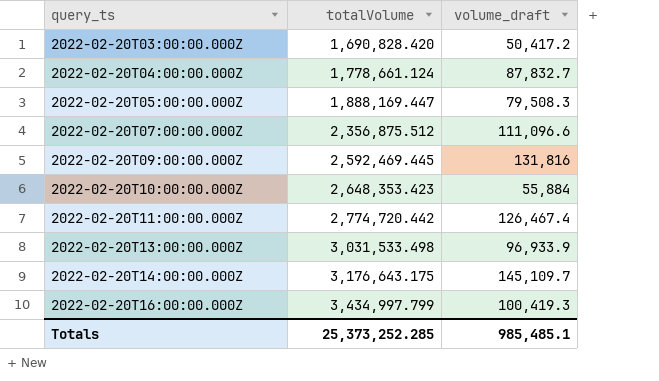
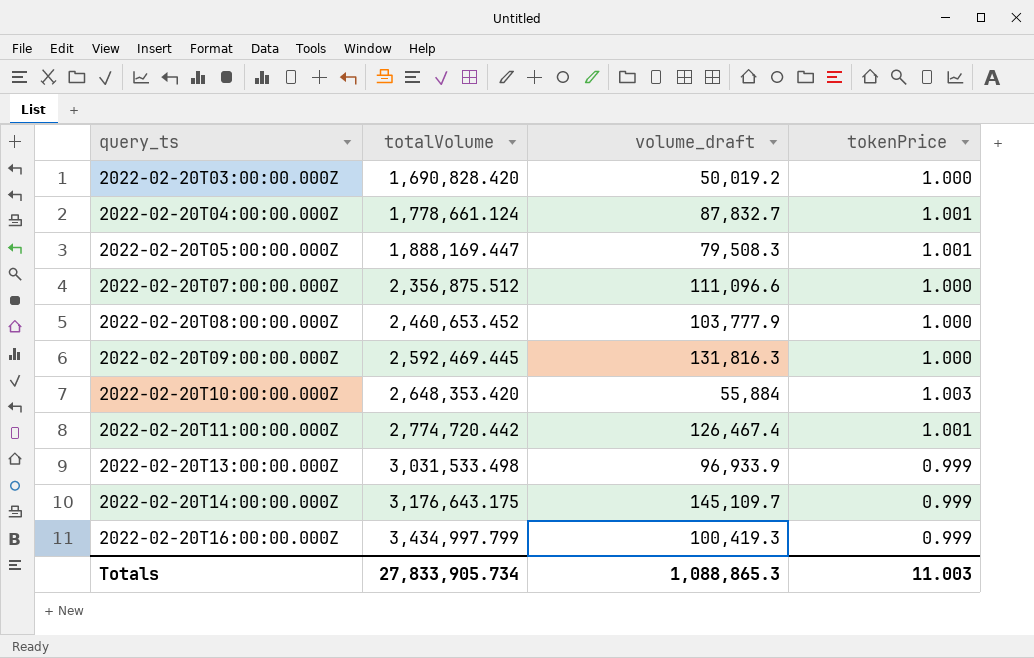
column tokenPrice | position: none -> 4
2022-02-20T03:00:00.000Z | volume_draft: 50,417.2 -> 50,019.2
row 2022-02-20T08:00:00.000Z: none -> 2,460,653.452 | 103,777.9 | 1.000
2022-02-20T09:00:00.000Z | volume_draft: 131,816 -> 131,816.3
2022-02-20T10:00:00.000Z | totalVolume: 2,648,353.423 -> 2,648,353.420
Totals | totalVolume: 25,373,252.285 -> 27,833,905.734
Totals | volume_draft: 985,485.1 -> 1,088,865.3

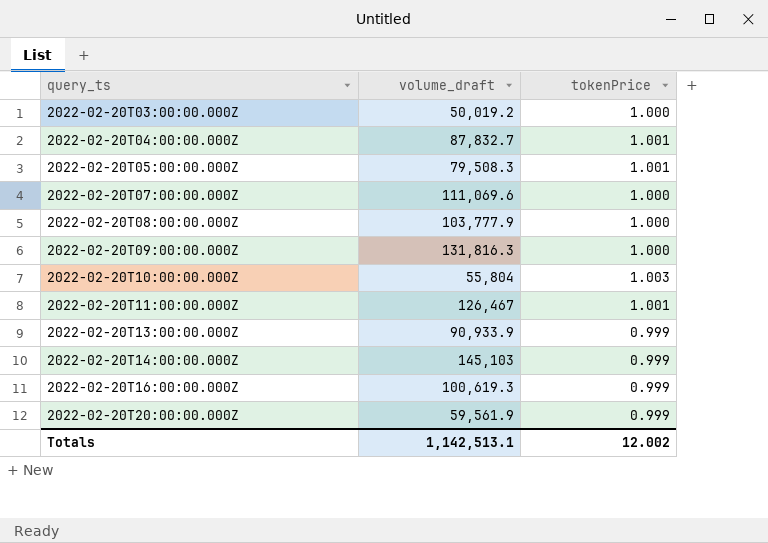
column totalVolume | position: 2 -> none
2022-02-20T07:00:00.000Z | volume_draft: 111,096.6 -> 111,069.6
2022-02-20T10:00:00.000Z | volume_draft: 55,884 -> 55,804
2022-02-20T11:00:00.000Z | volume_draft: 126,467.4 -> 126,467
2022-02-20T13:00:00.000Z | volume_draft: 96,933.9 -> 90,933.9
2022-02-20T14:00:00.000Z | volume_draft: 145,109.7 -> 145,103
2022-02-20T16:00:00.000Z | volume_draft: 100,419.3 -> 100,619.3
row 2022-02-20T20:00:00.000Z: none -> 59,561.9 | 0.999
Totals | volume_draft: 1,088,865.3 -> 1,142,513.1
Totals | tokenPrice: 11.003 -> 12.002

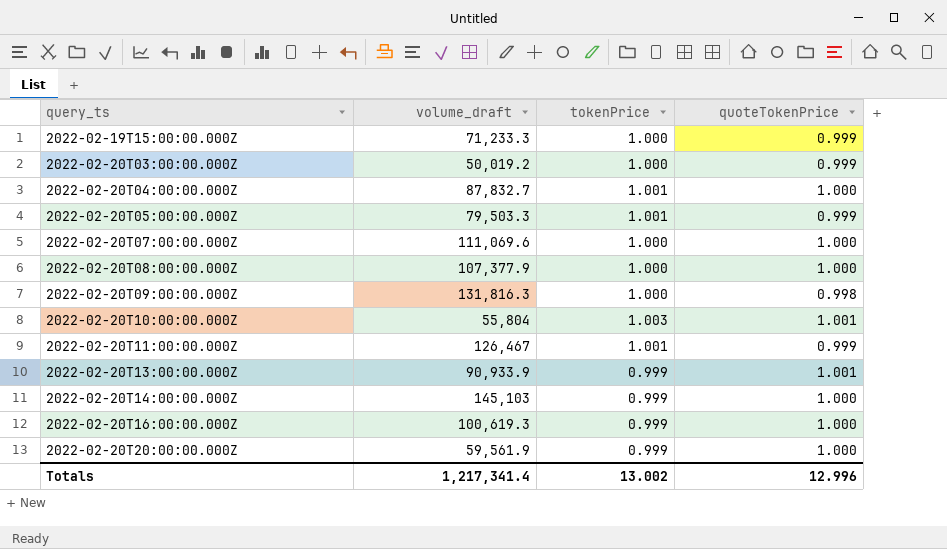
column quoteTokenPrice | position: none -> 4
row 2022-02-19T15:00:00.000Z: none -> 71,233.3 | 1.000 | 0.999
2022-02-20T05:00:00.000Z | volume_draft: 79,508.3 -> 79,503.3
2022-02-20T08:00:00.000Z | volume_draft: 103,777.9 -> 107,377.9
Totals | volume_draft: 1,142,513.1 -> 1,217,341.4
Totals | tokenPrice: 12.002 -> 13.002

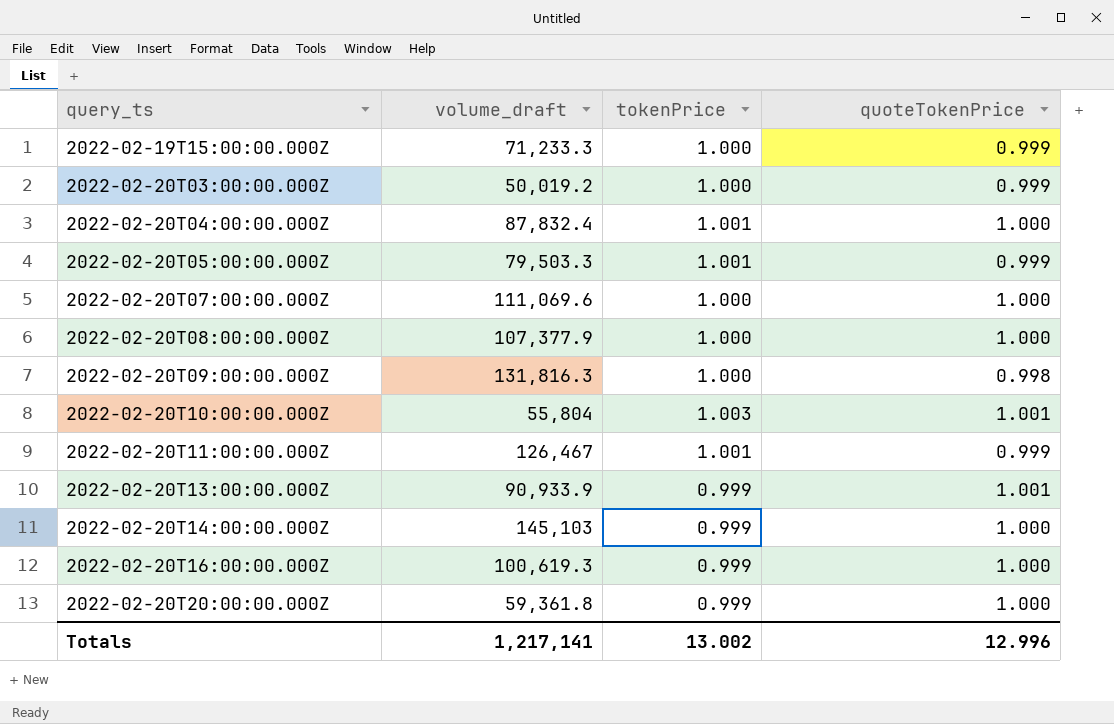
2022-02-20T04:00:00.000Z | volume_draft: 87,832.7 -> 87,832.4
2022-02-20T20:00:00.000Z | volume_draft: 59,561.9 -> 59,361.8
Totals | volume_draft: 1,217,341.4 -> 1,217,141

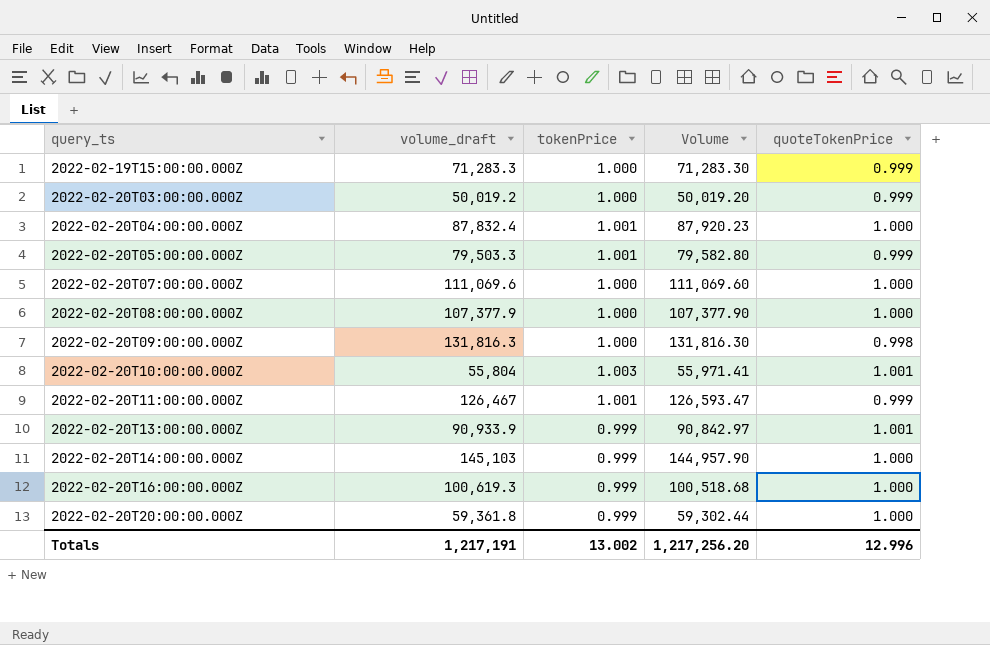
column Volume | formula: none -> [volume_draft] * [tokenPrice]
2022-02-19T15:00:00.000Z | volume_draft: 71,233.3 -> 71,283.3
Totals | volume_draft: 1,217,141 -> 1,217,191

